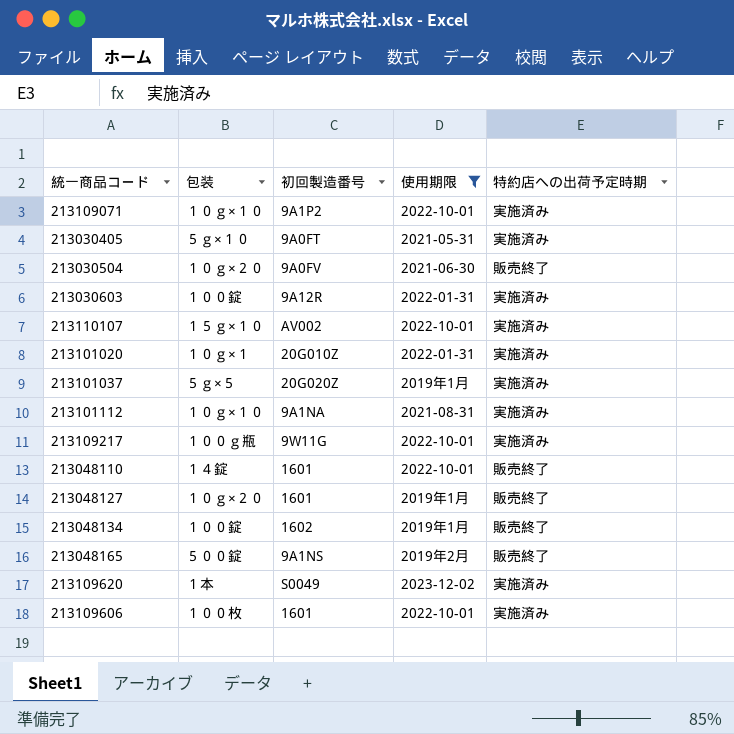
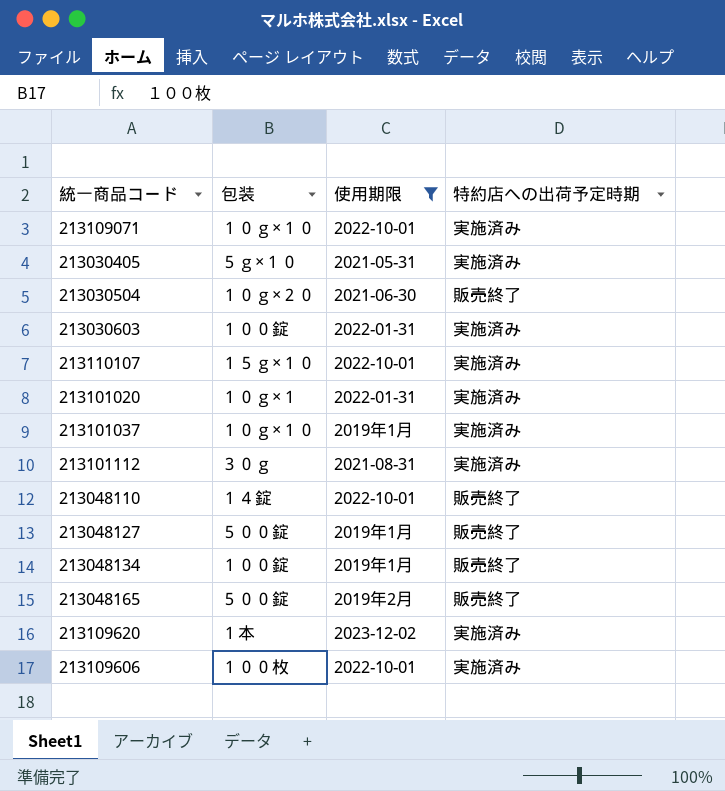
column 初回製造番号 | position: 3 -> none
row 213109217: １００ｇ瓶 | 9W11G | 2022-10-01 | 実施済み -> none
213101037 | 包装: ５ｇ×５ -> １０ｇ×１０
213101112 | 包装: １０ｇ×１０ -> ３０ｇ
213048127 | 包装: １０ｇ×２０ -> ５００錠

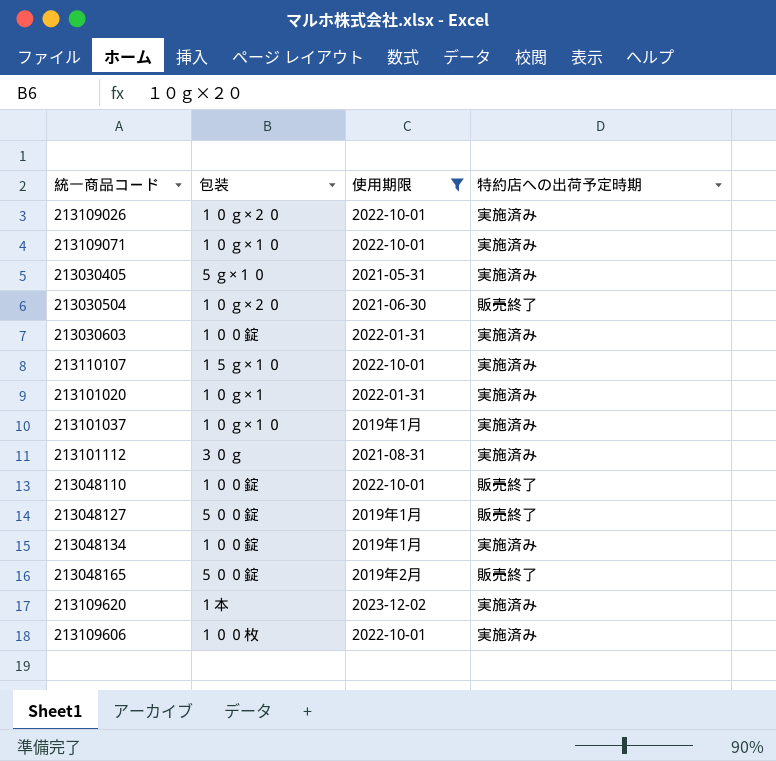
row 213109026: none -> １０ｇ×２０ | 2022-10-01 | 実施済み
213048110 | 包装: １４錠 -> １００錠
213048134 | 特約店への出荷予定時期: 販売終了 -> 実施済み

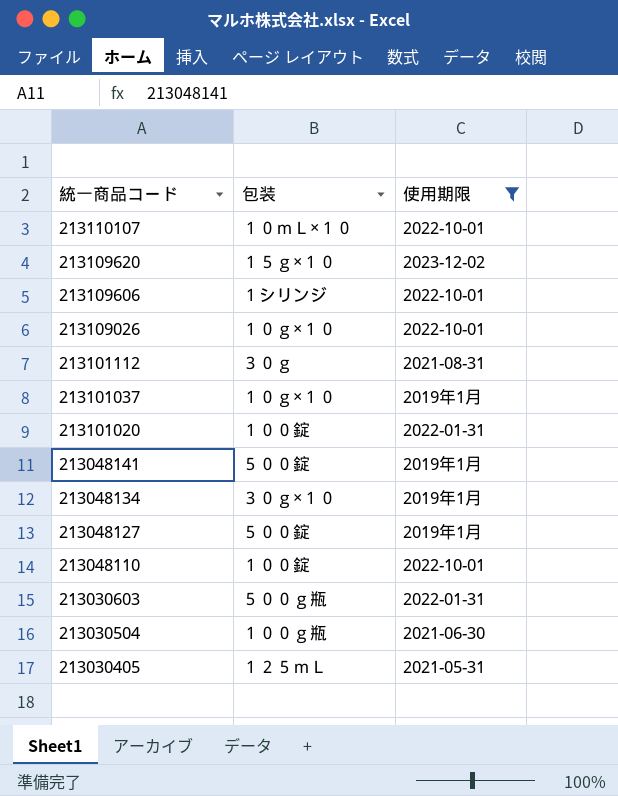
row order: none -> 統一商品コード descending
column 特約店への出荷予定時期 | position: 4 -> none
row 213109071: １０ｇ×１０ | 2022-10-01 | 実施済み -> none
row 213048165: ５００錠 | 2019年2月 | 販売終了 -> none
213110107 | 包装: １５ｇ×１０ -> １０ｍＬ×１０
213109620 | 包装: １本 -> １５ｇ×１０
213109606 | 包装: １００枚 -> １シリンジ
213109026 | 包装: １０ｇ×２０ -> １０ｇ×１０
213101020 | 包装: １０ｇ×１ -> １００錠
row 213048141: none -> ５００錠 | 2019年1月
213048134 | 包装: １００錠 -> ３０ｇ×１０
213030603 | 包装: １００錠 -> ５００ｇ瓶
213030504 | 包装: １０ｇ×２０ -> １００ｇ瓶
213030405 | 包装: ５ｇ×１０ -> １２５ｍＬ

